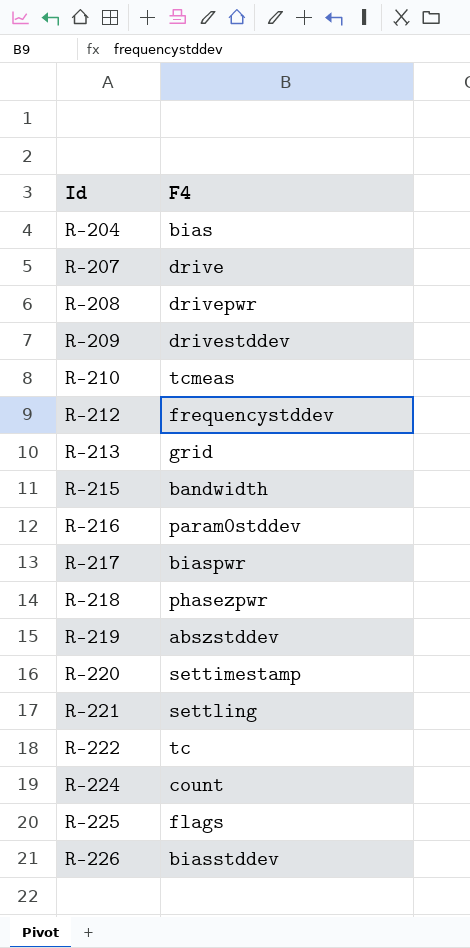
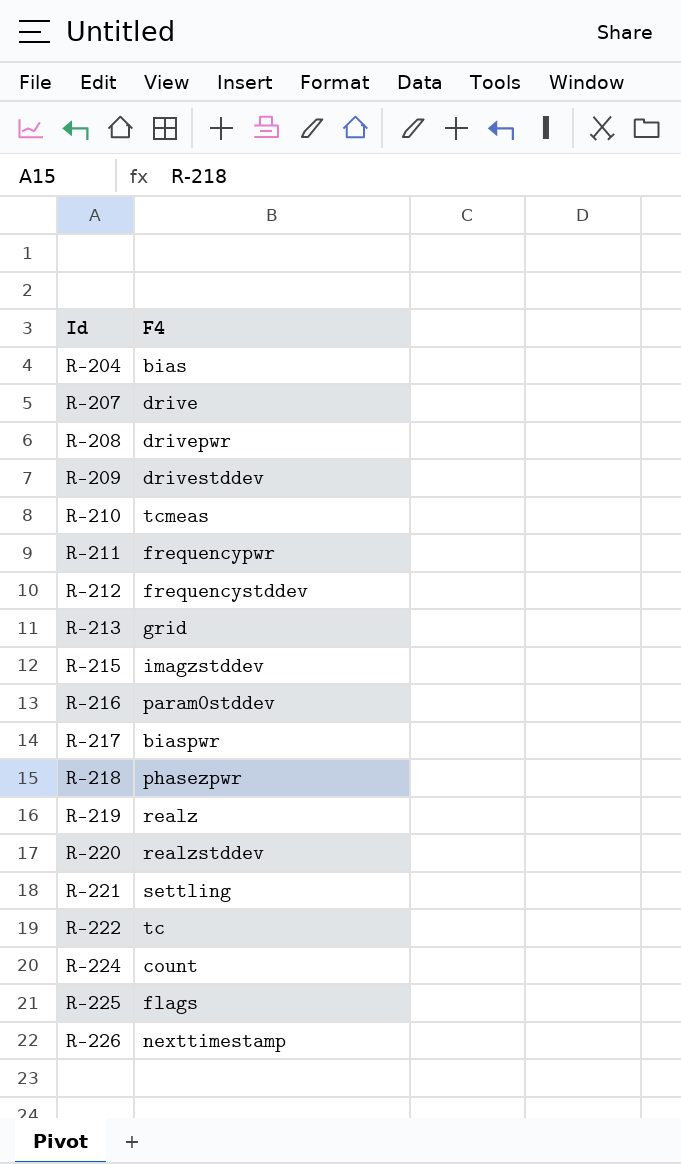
row R-211: none -> frequencypwr
R-215 | F4: bandwidth -> imagzstddev
R-219 | F4: abszstddev -> realz
R-220 | F4: settimestamp -> realzstddev
R-226 | F4: biasstddev -> nexttimestamp

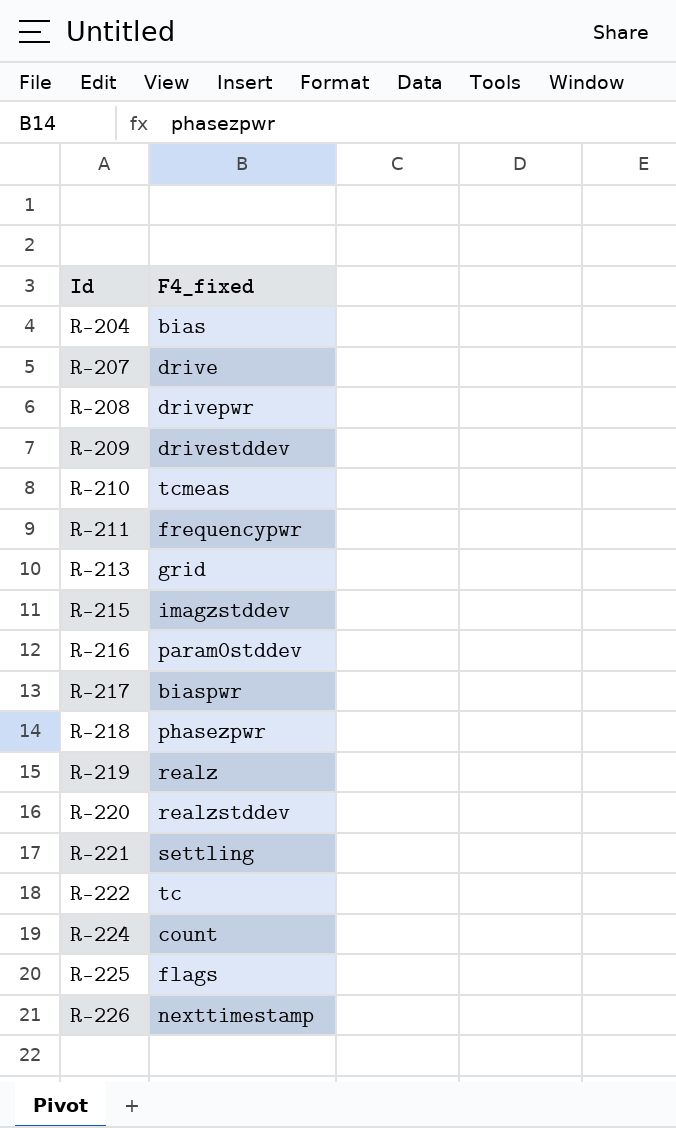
column name: F4 -> F4_fixed
row R-212: frequencystddev -> none

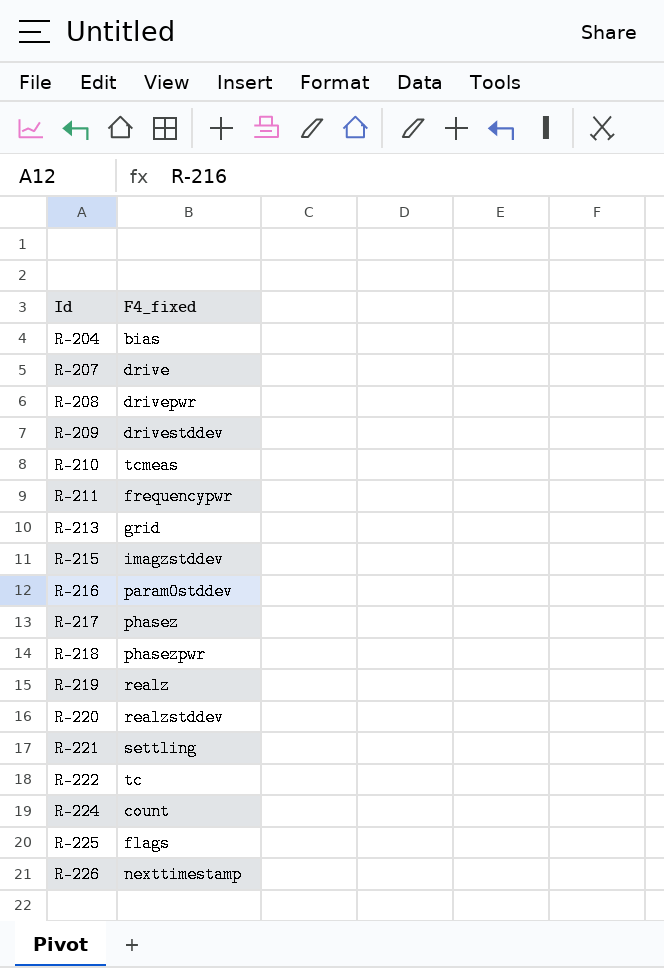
R-217 | F4_fixed: biaspwr -> phasez

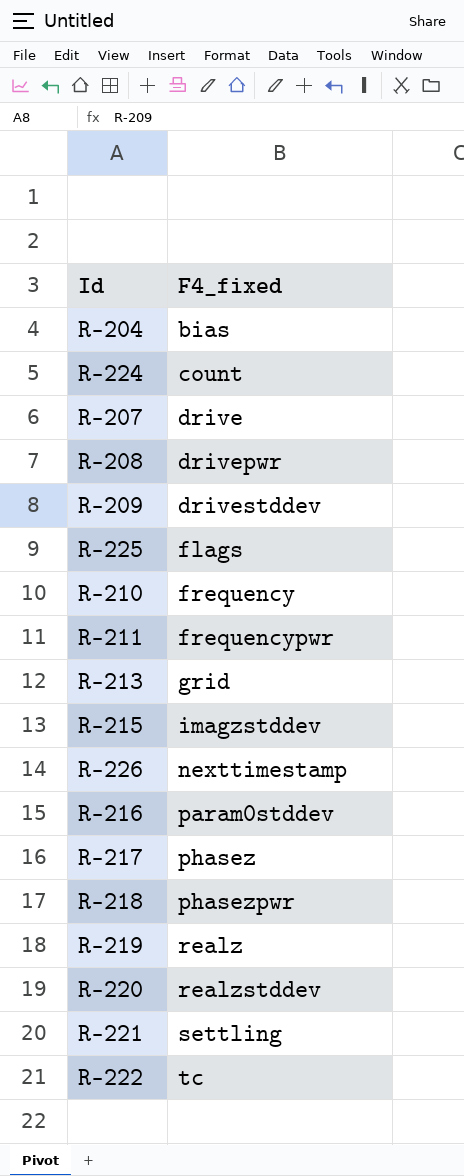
row order: Id ascending -> F4_fixed ascending
R-210 | F4_fixed: tcmeas -> frequency

